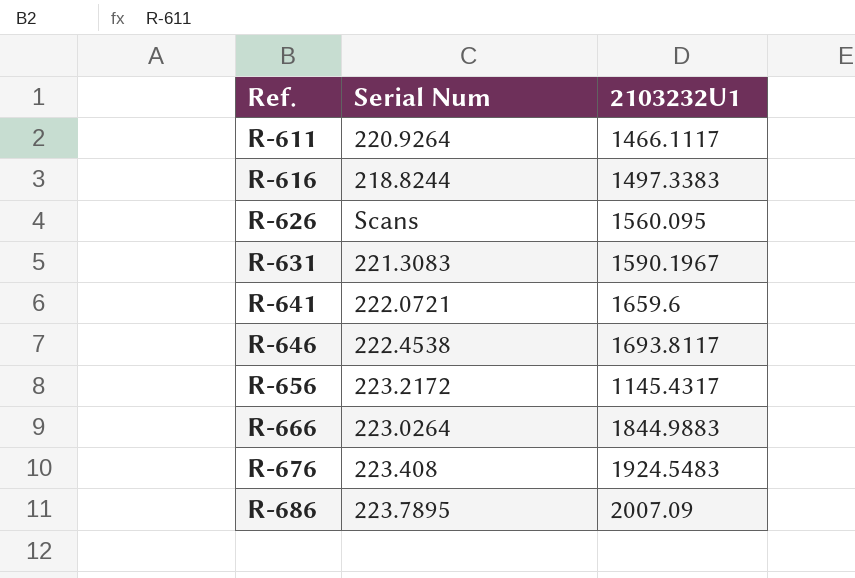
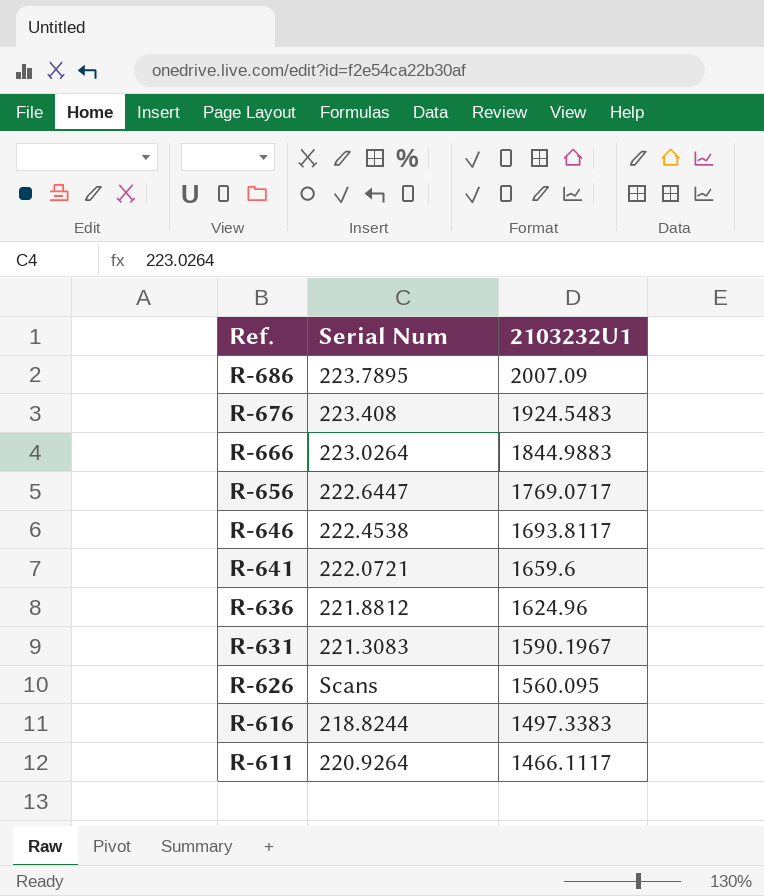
row order: Ref. ascending -> Ref. descending
R-656 | Serial Num: 223.2172 -> 222.6447
R-656 | 2103232U1: 1145.4317 -> 1769.0717
row R-636: none -> 221.8812 | 1624.96

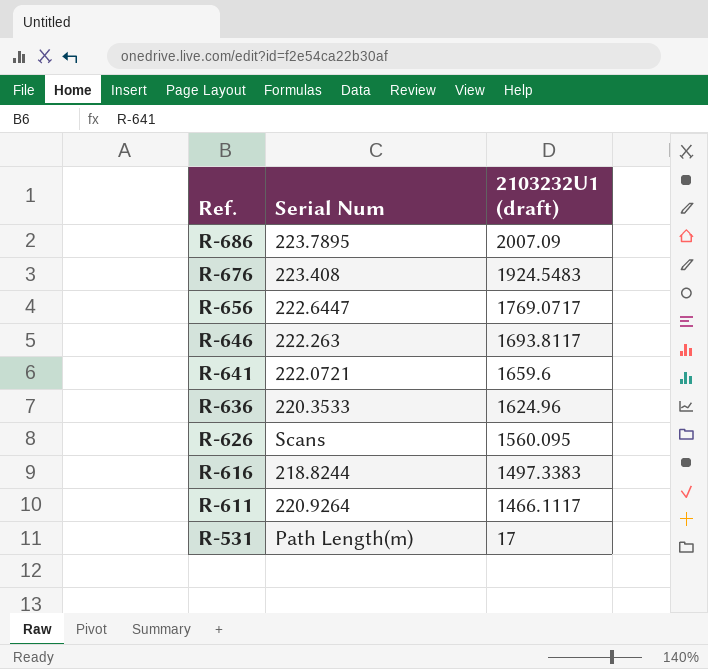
column name: 2103232U1 -> 2103232U1 (draft)
row R-666: 223.0264 | 1844.9883 -> none
row R-631: 221.3083 | 1590.1967 -> none
R-646 | Serial Num: 222.4538 -> 222.263
R-636 | Serial Num: 221.8812 -> 220.3533
row R-531: none -> Path Length(m) | 17

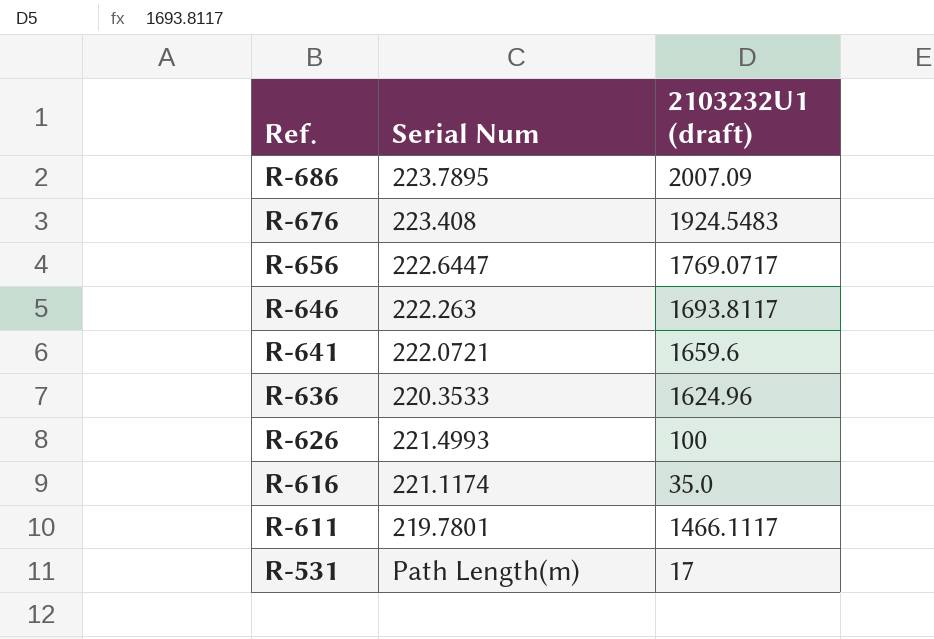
R-626 | Serial Num: Scans -> 221.4993
R-626 | 2103232U1 (draft): 1560.095 -> 100
R-616 | Serial Num: 218.8244 -> 221.1174
R-616 | 2103232U1 (draft): 1497.3383 -> 35.0
R-611 | Serial Num: 220.9264 -> 219.7801

